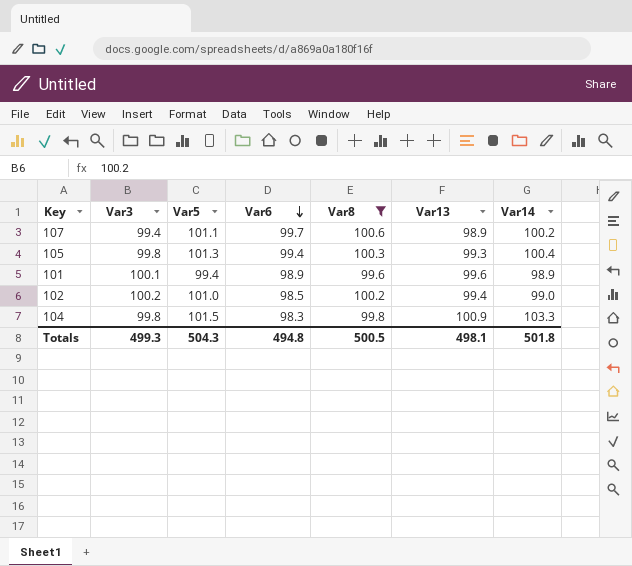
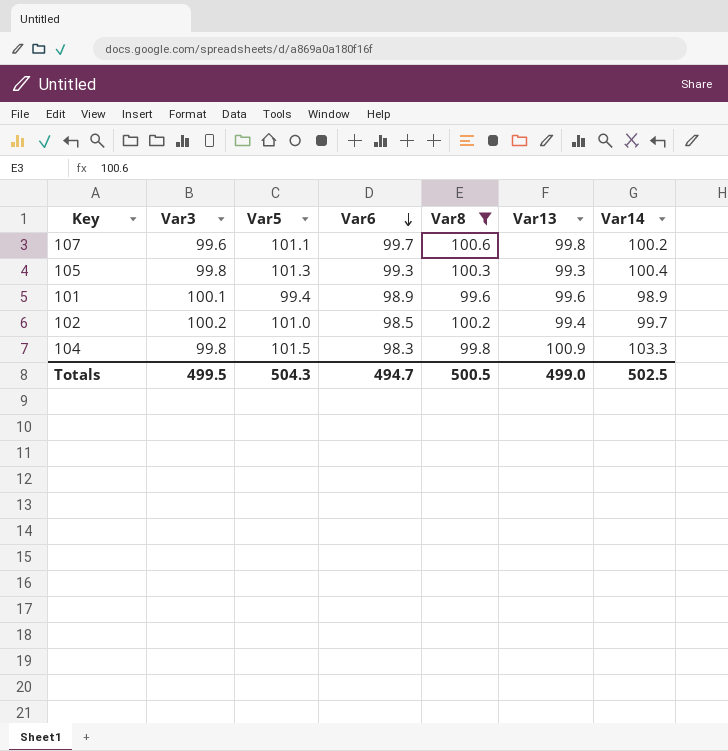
107 | Var3: 99.4 -> 99.6
107 | Var13: 98.9 -> 99.8
105 | Var6: 99.4 -> 99.3
102 | Var14: 99.0 -> 99.7
Totals | Var3: 499.3 -> 499.5
Totals | Var6: 494.8 -> 494.7
Totals | Var13: 498.1 -> 499.0
Totals | Var14: 501.8 -> 502.5

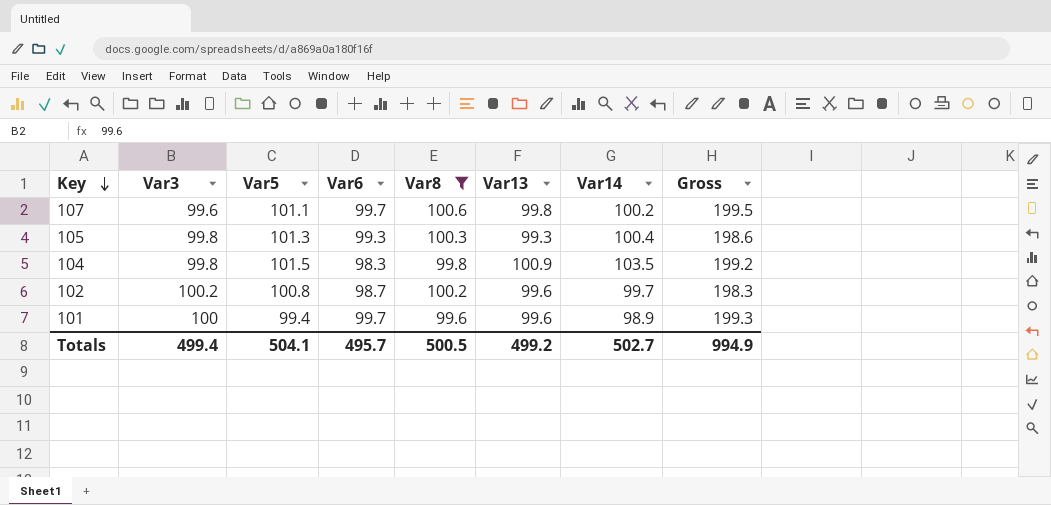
row order: Var6 descending -> Key descending
column Gross | formula: none -> [Var6] + [Var13]
104 | Var14: 103.3 -> 103.5
102 | Var5: 101.0 -> 100.8
102 | Var6: 98.5 -> 98.7
102 | Var13: 99.4 -> 99.6
101 | Var3: 100.1 -> 100
101 | Var6: 98.9 -> 99.7
Totals | Var3: 499.5 -> 499.4
Totals | Var5: 504.3 -> 504.1
Totals | Var6: 494.7 -> 495.7
Totals | Var13: 499.0 -> 499.2
Totals | Var14: 502.5 -> 502.7

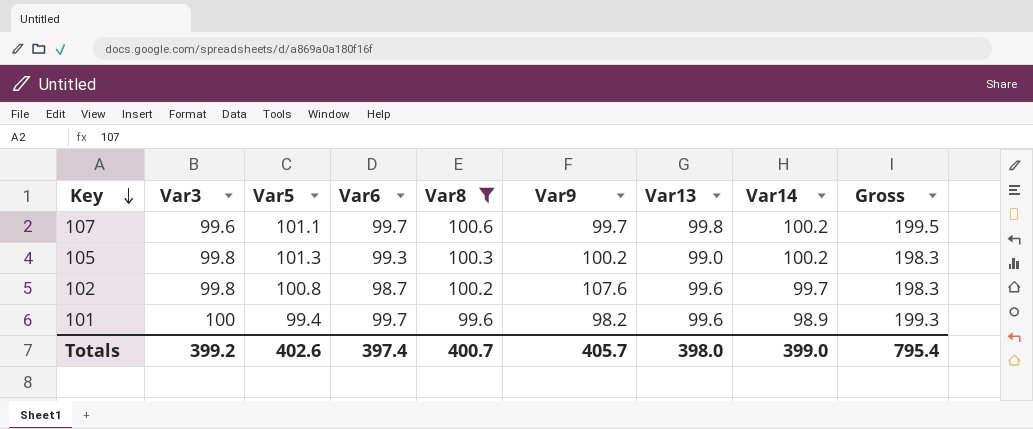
column Var9 | position: none -> 6
row 104: 99.8 | 101.5 | 98.3 | 99.8 | 100.9 | 103.5 | 199.2 -> none
105 | Var13: 99.3 -> 99.0
105 | Var14: 100.4 -> 100.2
105 | Gross: 198.6 -> 198.3
102 | Var3: 100.2 -> 99.8
Totals | Var3: 499.4 -> 399.2
Totals | Var5: 504.1 -> 402.6
Totals | Var6: 495.7 -> 397.4
Totals | Var8: 500.5 -> 400.7
Totals | Var13: 499.2 -> 398.0
Totals | Var14: 502.7 -> 399.0
Totals | Gross: 994.9 -> 795.4

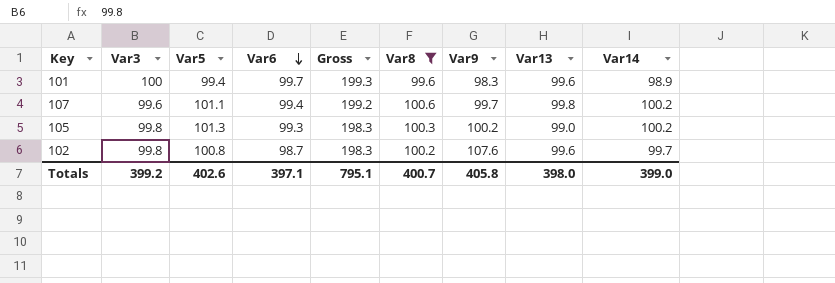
row order: Key descending -> Var6 descending
column Gross | position: 9 -> 5
101 | Var9: 98.2 -> 98.3
107 | Var6: 99.7 -> 99.4
107 | Gross: 199.5 -> 199.2
Totals | Var6: 397.4 -> 397.1
Totals | Gross: 795.4 -> 795.1
Totals | Var9: 405.7 -> 405.8

